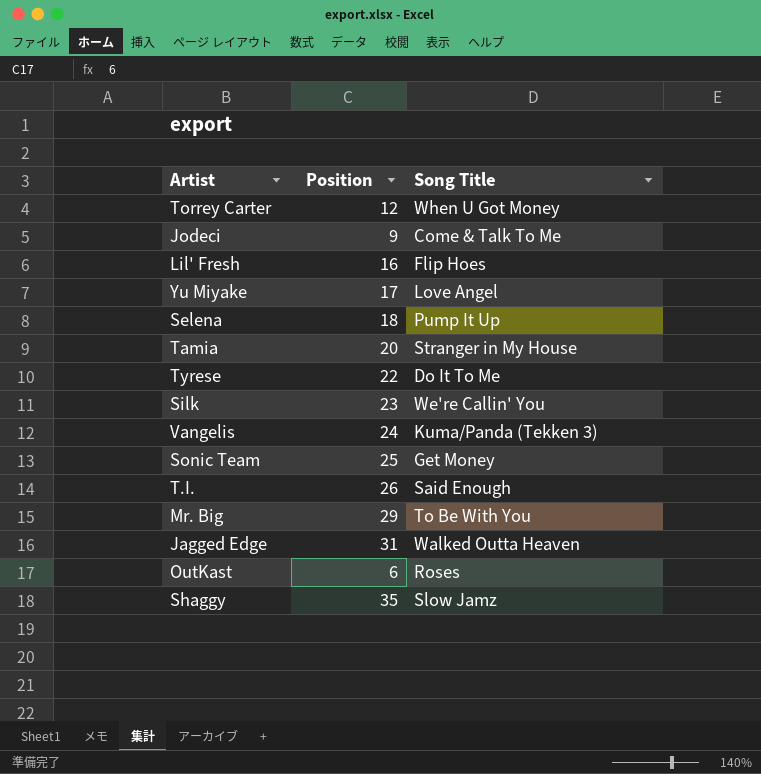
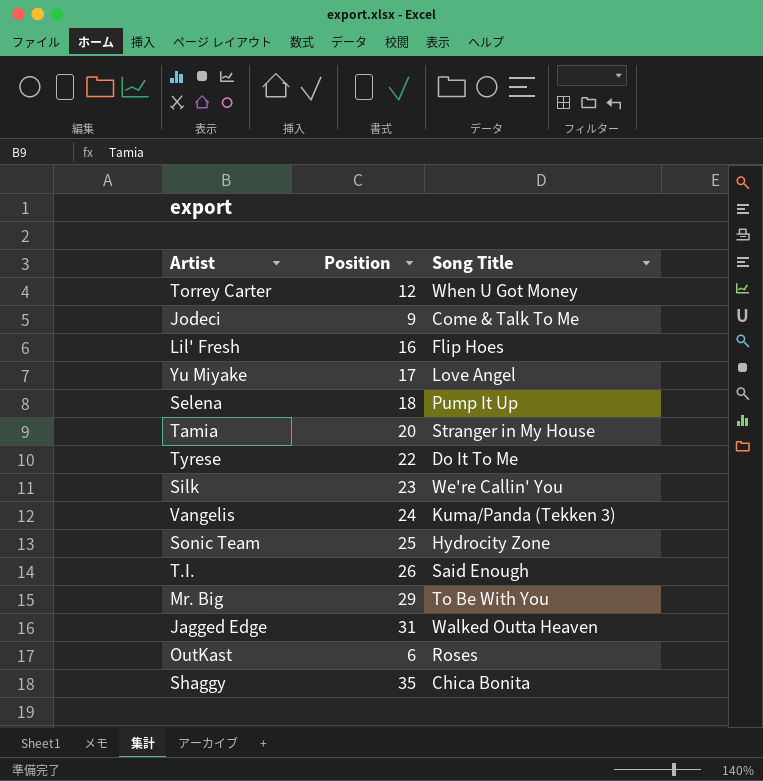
Sonic Team | Song Title: Get Money -> Hydrocity Zone
Shaggy | Song Title: Slow Jamz -> Chica Bonita

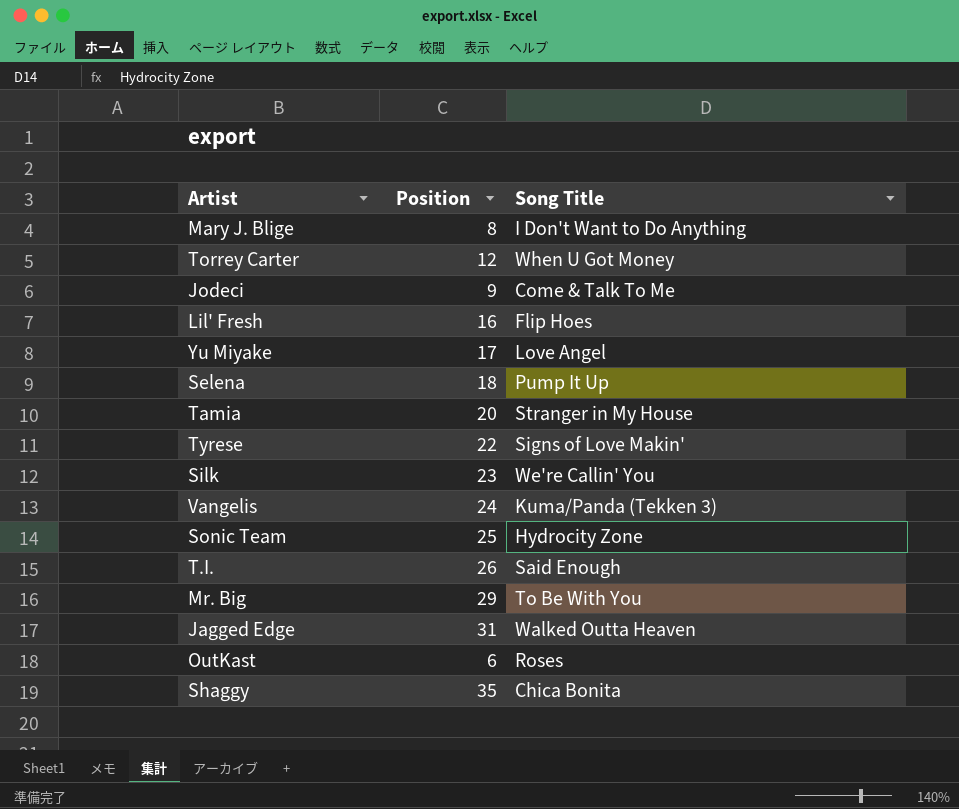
row Mary J. Blige: none -> 8 | I Don't Want to Do Anything
Tyrese | Song Title: Do It To Me -> Signs of Love Makin'

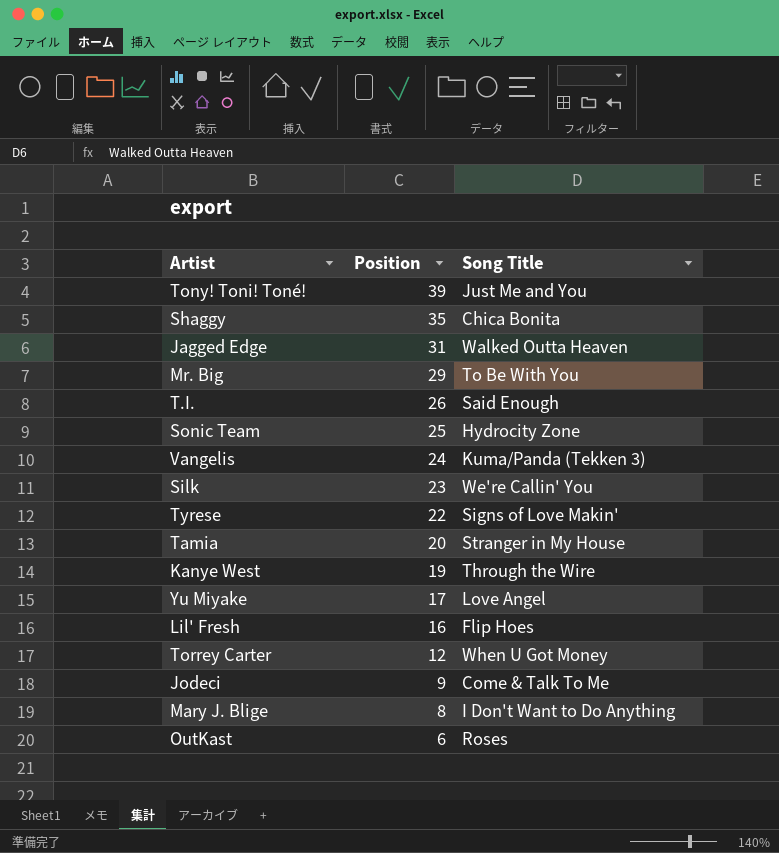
row order: none -> Position descending
row Selena: 18 | Pump It Up -> none
row Tony! Toni! Toné!: none -> 39 | Just Me and You
row Kanye West: none -> 19 | Through the Wire

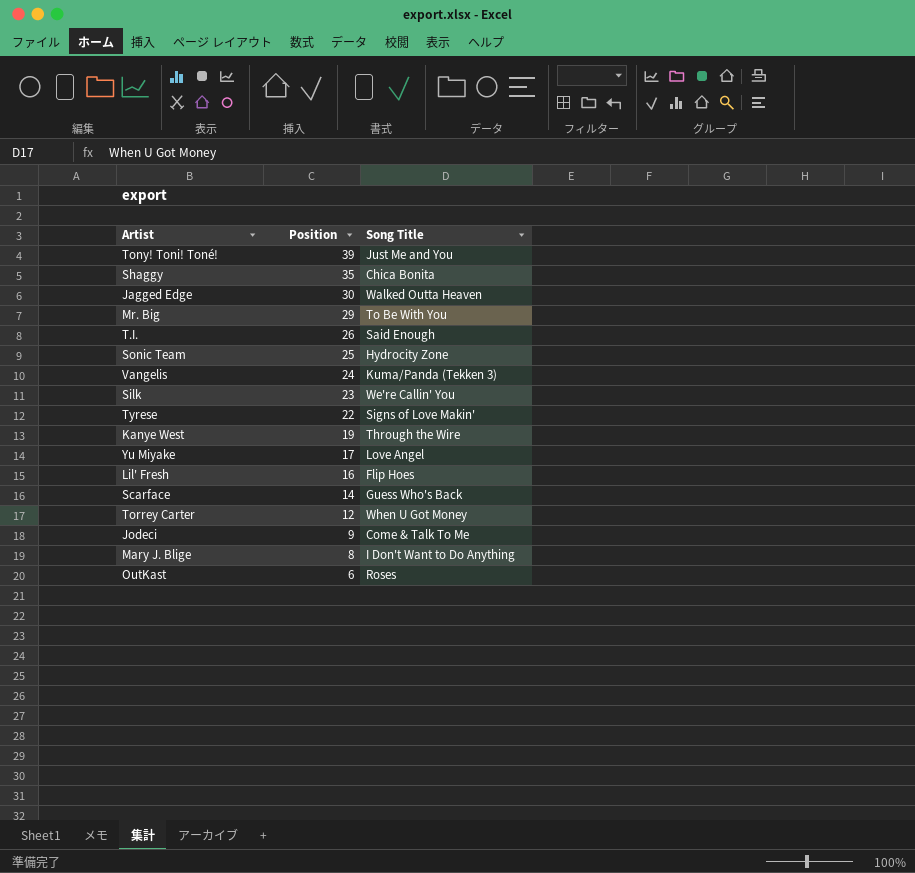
row Tamia: 20 | Stranger in My House -> none
Jagged Edge | Position: 31 -> 30
row Scarface: none -> 14 | Guess Who's Back

